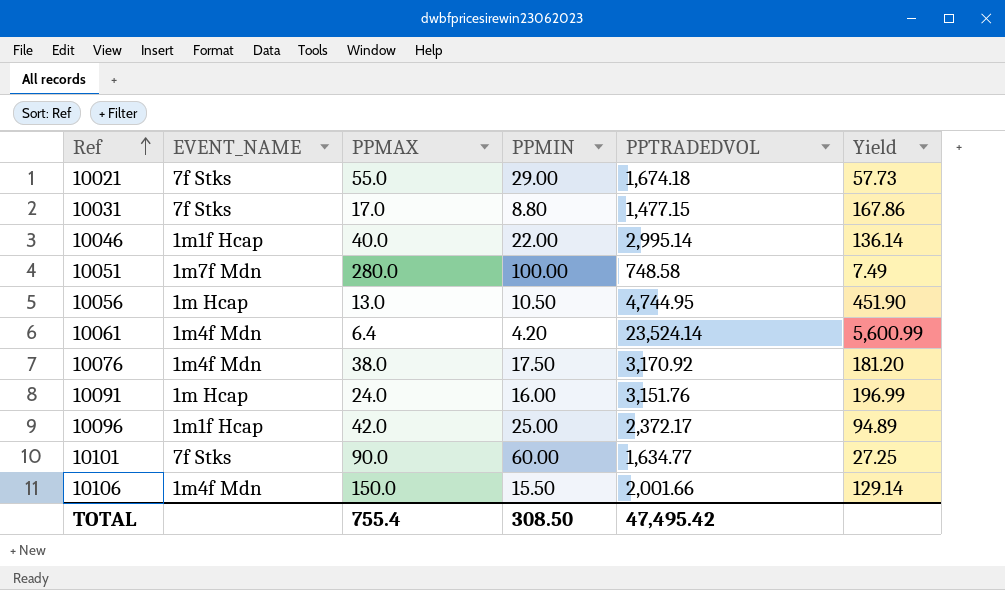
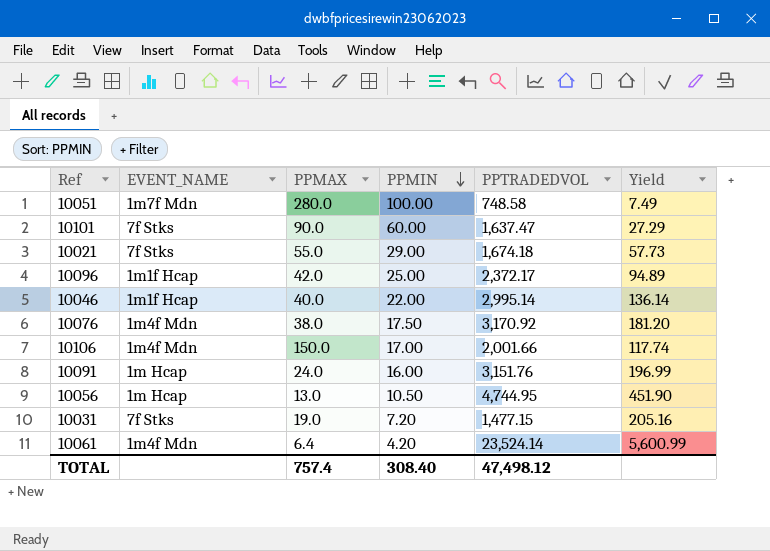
row order: Ref ascending -> PPMIN descending
10101 | PPTRADEDVOL: 1,634.77 -> 1,637.47
10101 | Yield: 27.25 -> 27.29
10106 | PPMIN: 15.50 -> 17.00
10106 | Yield: 129.14 -> 117.74
10031 | PPMAX: 17.0 -> 19.0
10031 | PPMIN: 8.80 -> 7.20
10031 | Yield: 167.86 -> 205.16
TOTAL | PPMAX: 755.4 -> 757.4
TOTAL | PPMIN: 308.50 -> 308.40
TOTAL | PPTRADEDVOL: 47,495.42 -> 47,498.12

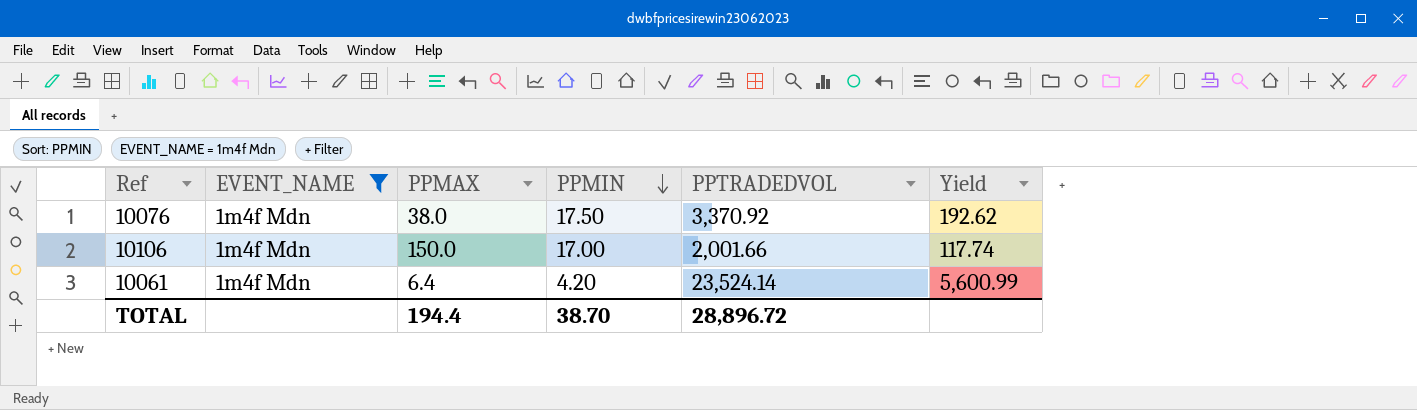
filter: none -> EVENT_NAME = 1m4f Mdn
10076 | PPTRADEDVOL: 3,170.92 -> 3,370.92
10076 | Yield: 181.20 -> 192.62
TOTAL | PPMAX: 757.4 -> 194.4
TOTAL | PPMIN: 308.40 -> 38.70
TOTAL | PPTRADEDVOL: 47,498.12 -> 28,896.72

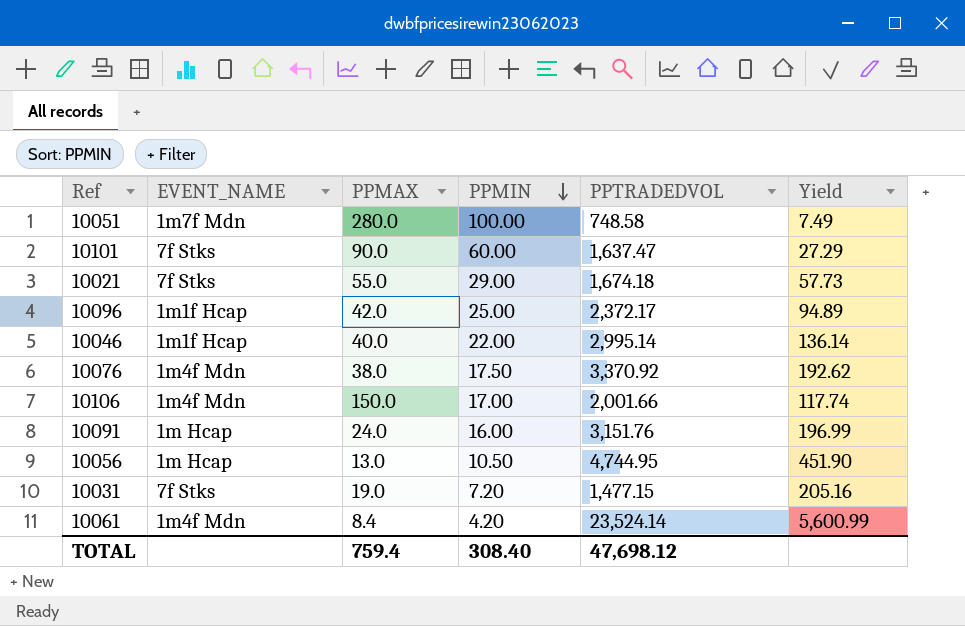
filter: EVENT_NAME = 1m4f Mdn -> none
10061 | PPMAX: 6.4 -> 8.4
TOTAL | PPMAX: 194.4 -> 759.4
TOTAL | PPMIN: 38.70 -> 308.40
TOTAL | PPTRADEDVOL: 28,896.72 -> 47,698.12

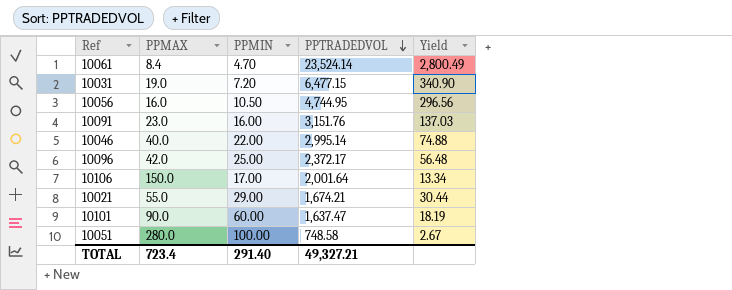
row order: PPMIN descending -> PPTRADEDVOL descending
column EVENT_NAME | position: 2 -> none
column Yield | formula: [PPTRADEDVOL] / [PPMIN] -> [PPTRADEDVOL] / [PPMAX]
row 10076: 1m4f Mdn | 38.0 | 17.50 | 3,370.92 | 192.62 -> none
10061 | PPMIN: 4.20 -> 4.70
10031 | PPTRADEDVOL: 1,477.15 -> 6,477.15
10056 | PPMAX: 13.0 -> 16.0
10091 | PPMAX: 24.0 -> 23.0
10106 | PPTRADEDVOL: 2,001.66 -> 2,001.64
10021 | PPTRADEDVOL: 1,674.18 -> 1,674.21
TOTAL | PPMAX: 759.4 -> 723.4
TOTAL | PPMIN: 308.40 -> 291.40
TOTAL | PPTRADEDVOL: 47,698.12 -> 49,327.21

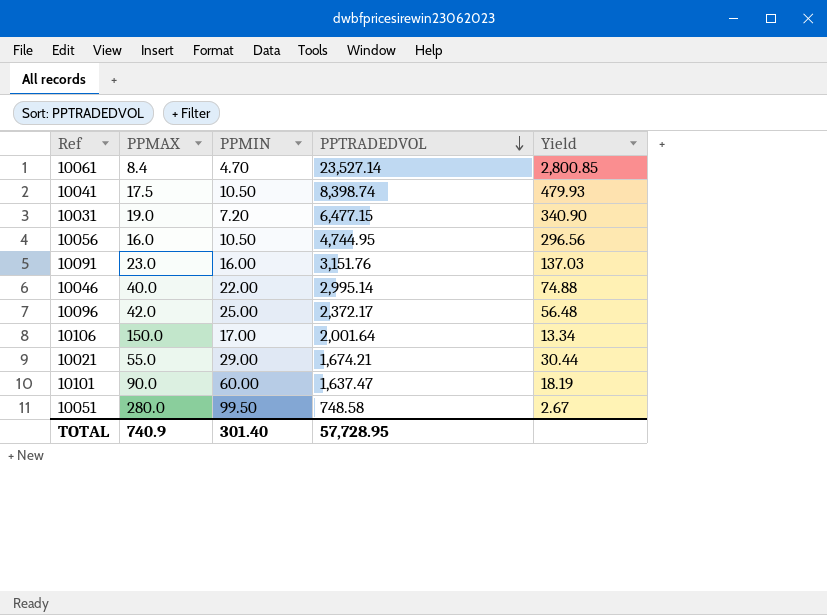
10061 | PPTRADEDVOL: 23,524.14 -> 23,527.14
10061 | Yield: 2,800.49 -> 2,800.85
row 10041: none -> 17.5 | 10.50 | 8,398.74 | 479.93
10051 | PPMIN: 100.00 -> 99.50
TOTAL | PPMAX: 723.4 -> 740.9
TOTAL | PPMIN: 291.40 -> 301.40
TOTAL | PPTRADEDVOL: 49,327.21 -> 57,728.95

